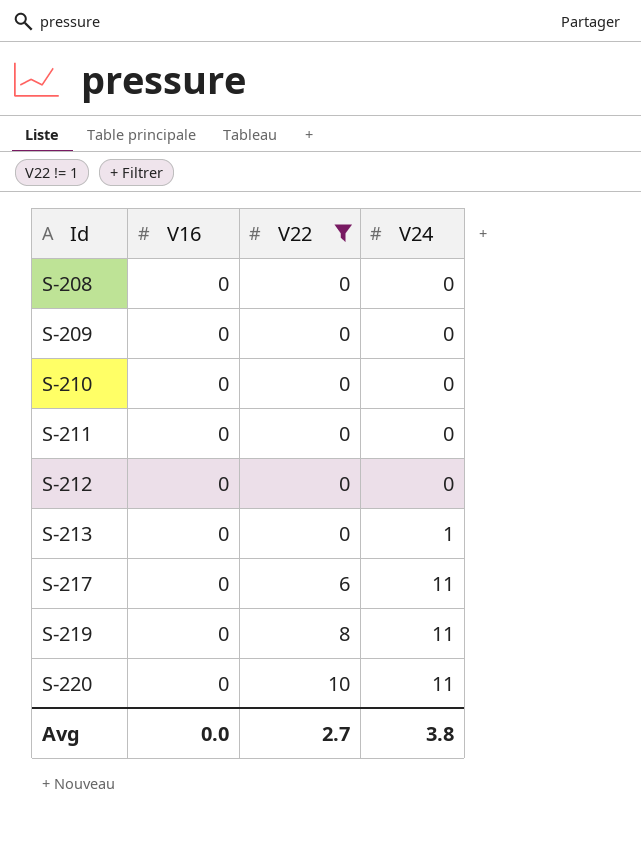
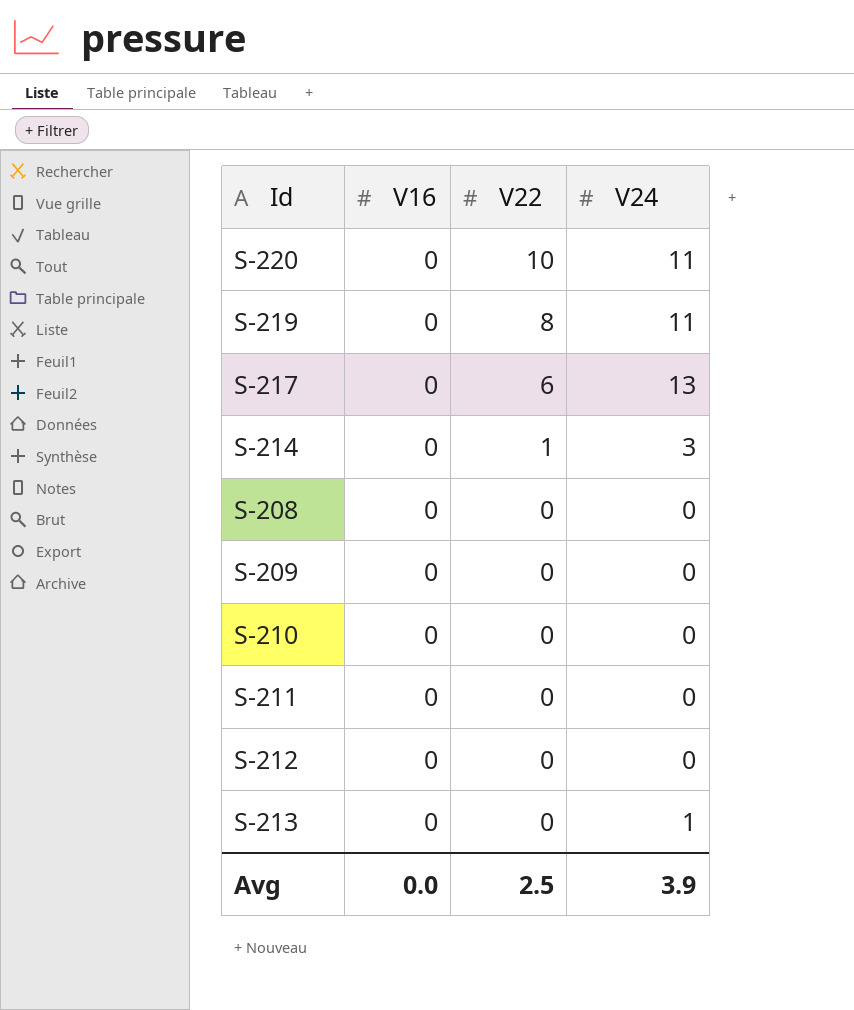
filter: V22 != 1 -> none
row order: Id ascending -> V22 descending
S-217 | V24: 11 -> 13
Avg | V22: 2.7 -> 2.5
Avg | V24: 3.8 -> 3.9

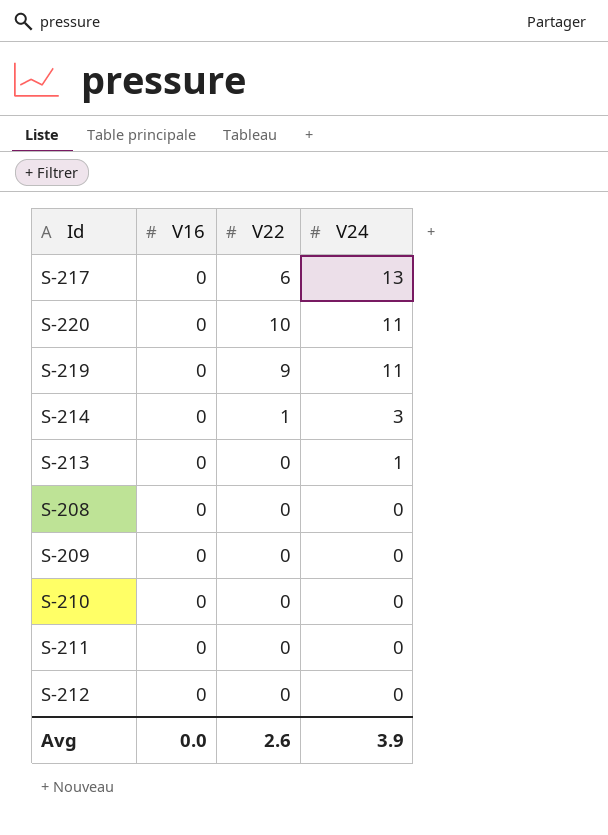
row order: V22 descending -> V24 descending
S-219 | V22: 8 -> 9
Avg | V22: 2.5 -> 2.6

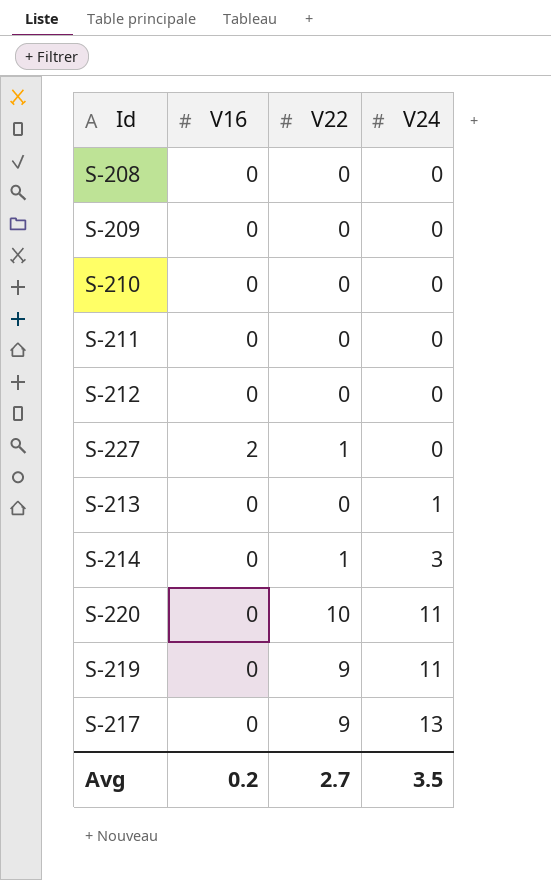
row order: V24 descending -> V24 ascending
row S-227: none -> 2 | 1 | 0
S-217 | V22: 6 -> 9
Avg | V16: 0.0 -> 0.2
Avg | V22: 2.6 -> 2.7
Avg | V24: 3.9 -> 3.5

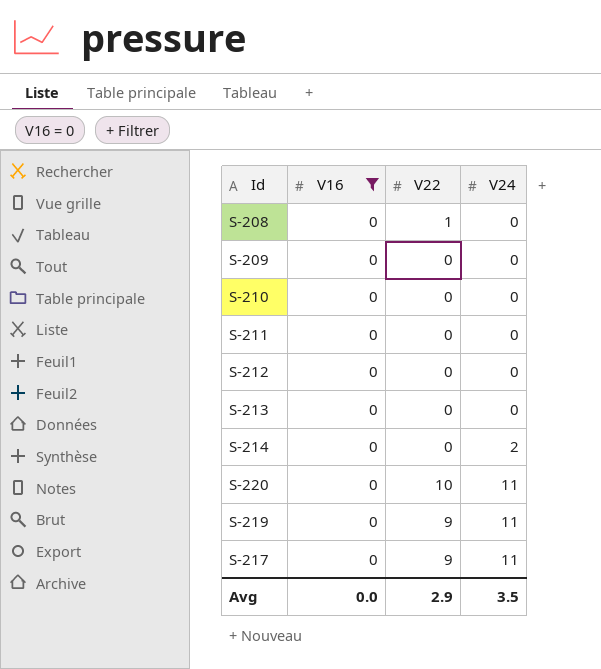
filter: none -> V16 = 0
S-208 | V22: 0 -> 1
S-213 | V24: 1 -> 0
S-214 | V22: 1 -> 0
S-214 | V24: 3 -> 2
S-217 | V24: 13 -> 11
Avg | V16: 0.2 -> 0.0
Avg | V22: 2.7 -> 2.9

